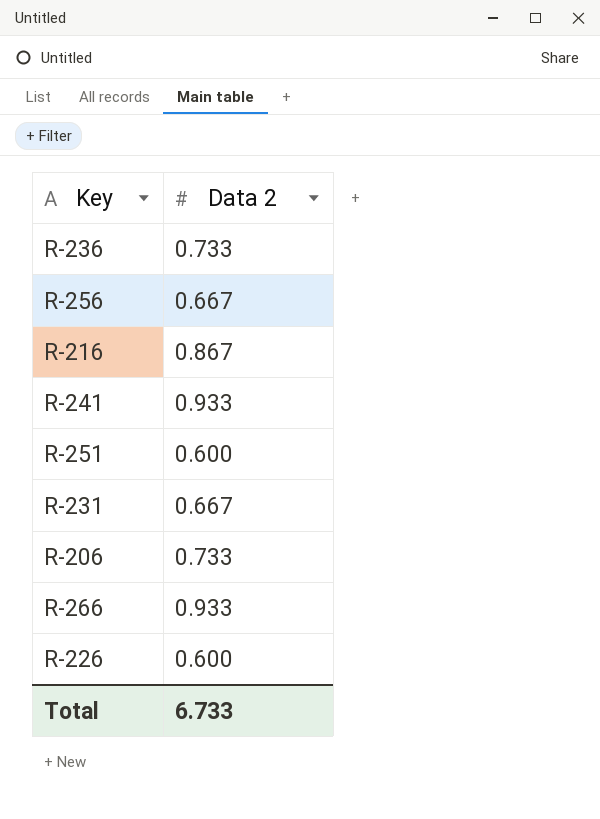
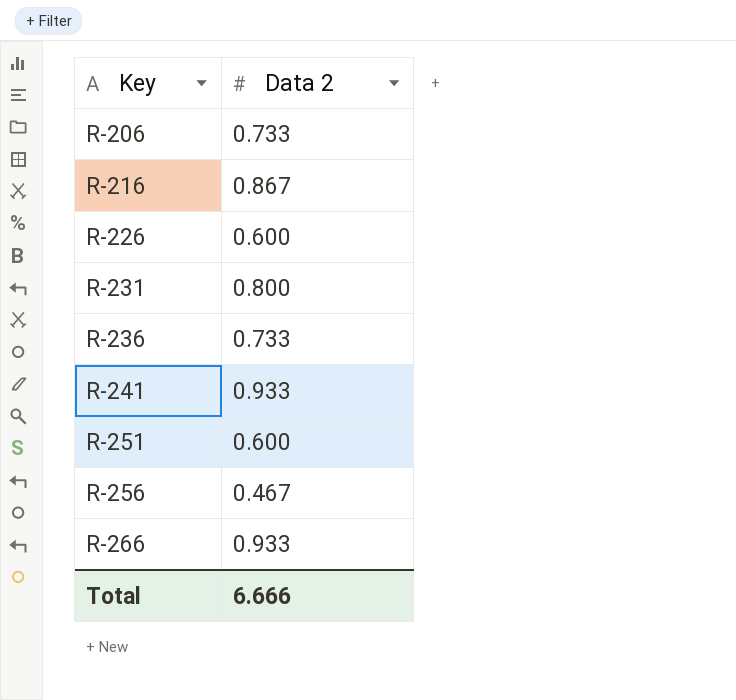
row order: none -> Key ascending
R-231 | Data 2: 0.667 -> 0.800
R-256 | Data 2: 0.667 -> 0.467
Total | Data 2: 6.733 -> 6.666

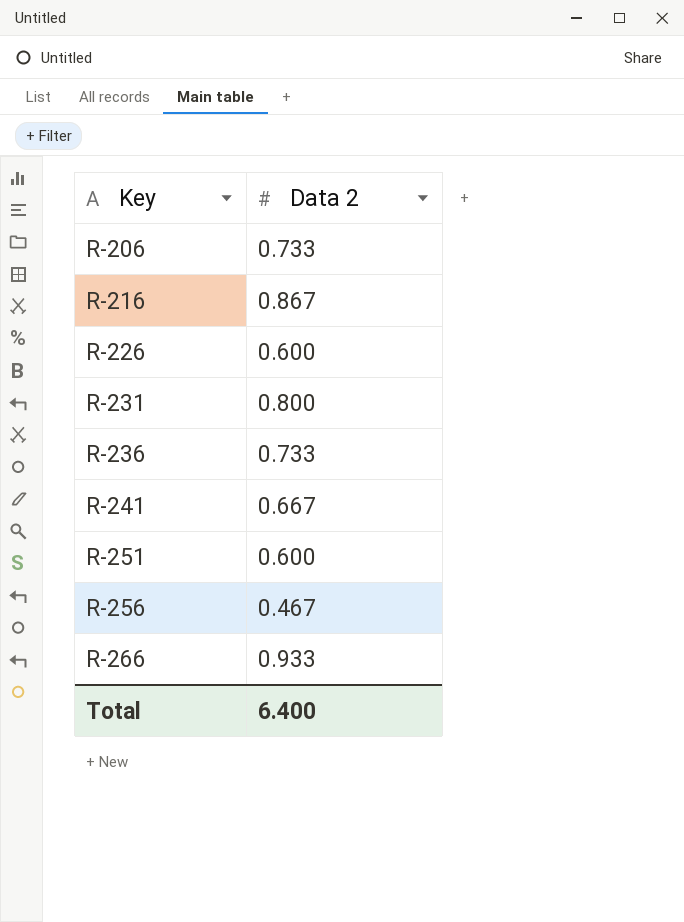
R-241 | Data 2: 0.933 -> 0.667
Total | Data 2: 6.666 -> 6.400

